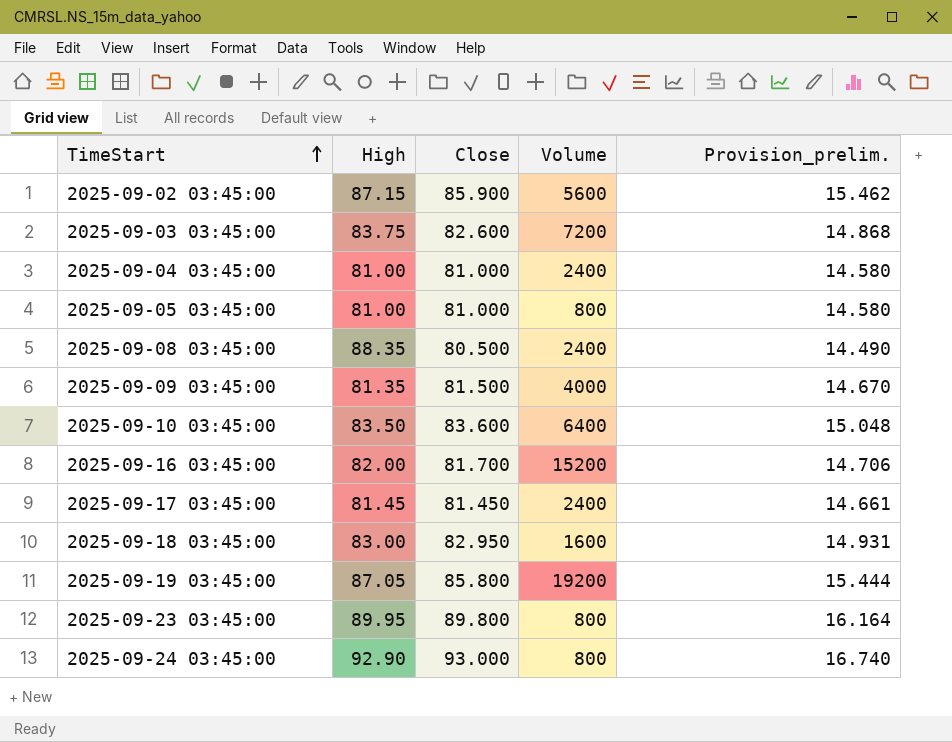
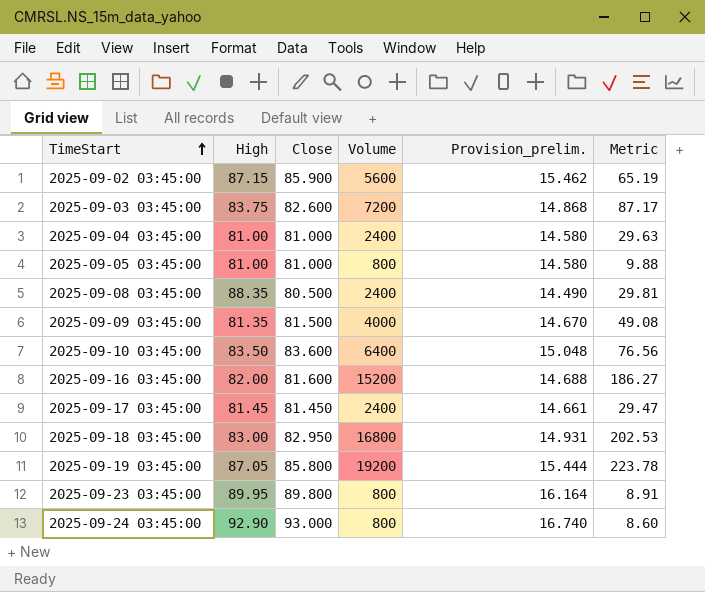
column Metric | formula: none -> [Volume] / [Close]
2025-09-16 03:45:00 | Close: 81.700 -> 81.600
2025-09-16 03:45:00 | Provision_prelim.: 14.706 -> 14.688
2025-09-18 03:45:00 | Volume: 1600 -> 16800

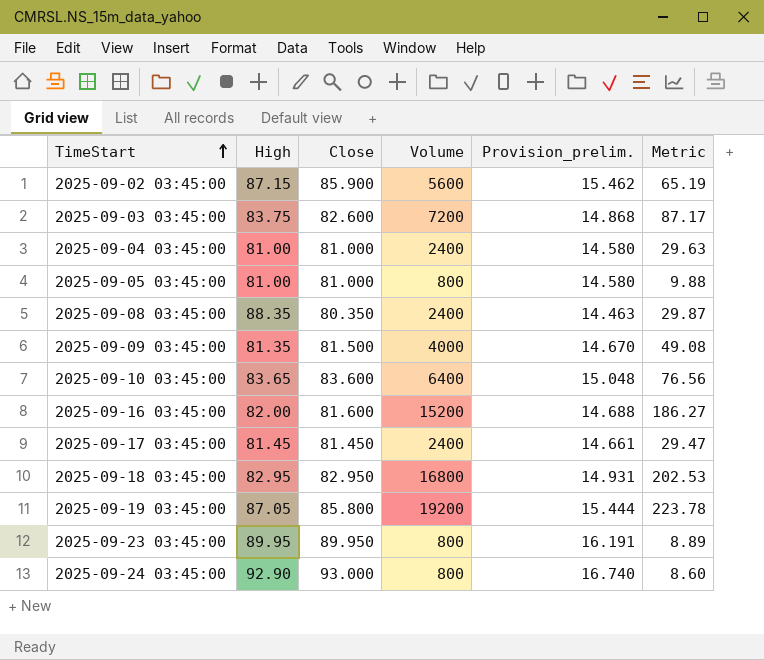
2025-09-08 03:45:00 | Close: 80.500 -> 80.350
2025-09-08 03:45:00 | Provision_prelim.: 14.490 -> 14.463
2025-09-08 03:45:00 | Metric: 29.81 -> 29.87
2025-09-10 03:45:00 | High: 83.50 -> 83.65
2025-09-18 03:45:00 | High: 83.00 -> 82.95
2025-09-23 03:45:00 | Close: 89.800 -> 89.950
2025-09-23 03:45:00 | Provision_prelim.: 16.164 -> 16.191
2025-09-23 03:45:00 | Metric: 8.91 -> 8.89

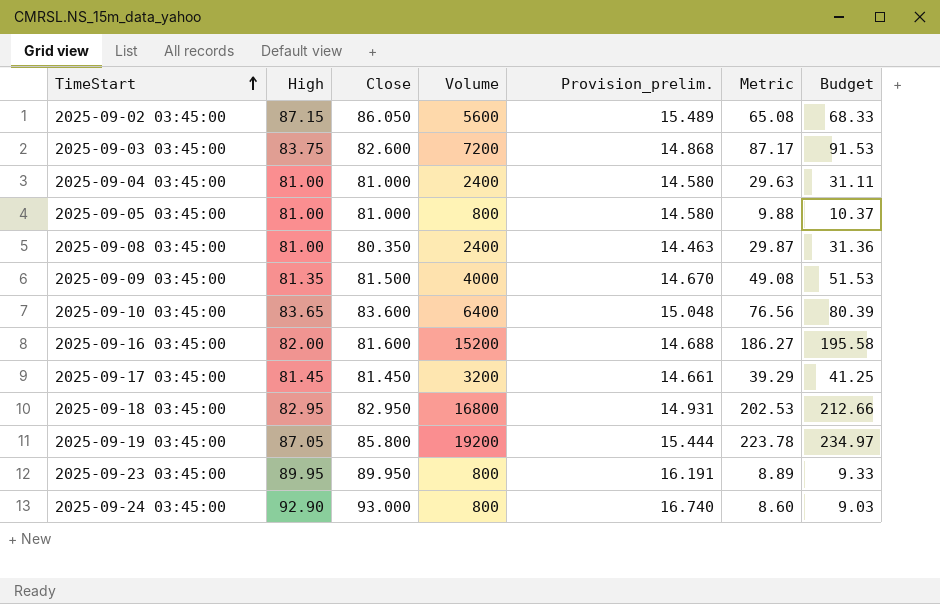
column Budget | formula: none -> [Metric] * 1.05
2025-09-02 03:45:00 | Close: 85.900 -> 86.050
2025-09-02 03:45:00 | Provision_prelim.: 15.462 -> 15.489
2025-09-02 03:45:00 | Metric: 65.19 -> 65.08
2025-09-08 03:45:00 | High: 88.35 -> 81.00
2025-09-17 03:45:00 | Volume: 2400 -> 3200
2025-09-17 03:45:00 | Metric: 29.47 -> 39.29

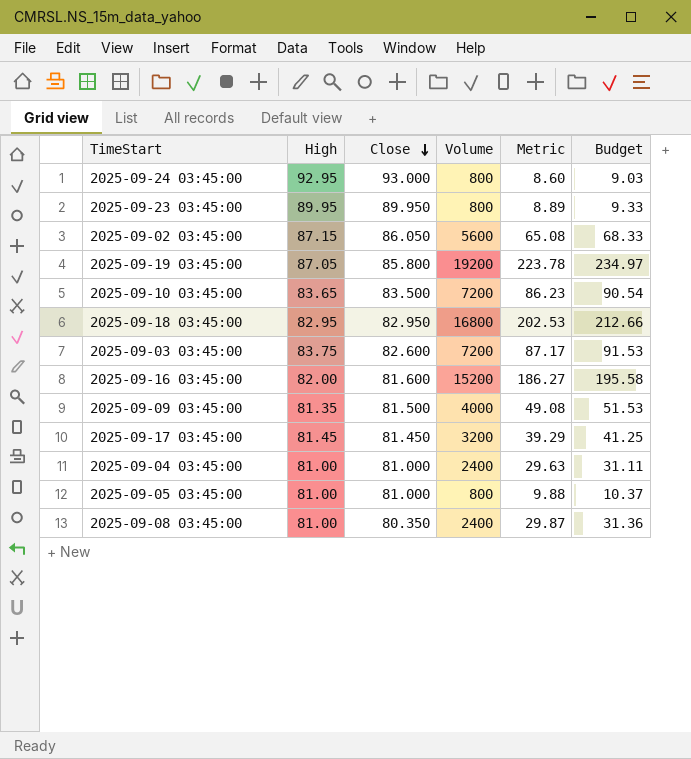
row order: TimeStart ascending -> Close descending
column Provision_prelim. | formula: [Close] * 0.18 -> none
2025-09-24 03:45:00 | High: 92.90 -> 92.95
2025-09-10 03:45:00 | Close: 83.600 -> 83.500
2025-09-10 03:45:00 | Volume: 6400 -> 7200
2025-09-10 03:45:00 | Metric: 76.56 -> 86.23
2025-09-10 03:45:00 | Budget: 80.39 -> 90.54

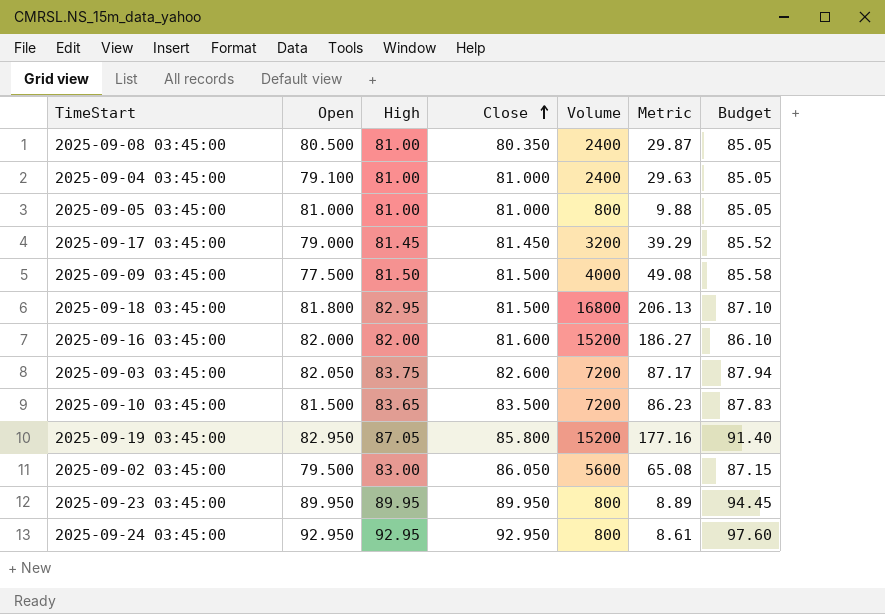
row order: Close descending -> Close ascending
column Open | position: none -> 2
column Budget | formula: [Metric] * 1.05 -> [High] * 1.05
2025-09-09 03:45:00 | High: 81.35 -> 81.50
2025-09-18 03:45:00 | Close: 82.950 -> 81.500
2025-09-18 03:45:00 | Metric: 202.53 -> 206.13
2025-09-19 03:45:00 | Volume: 19200 -> 15200
2025-09-19 03:45:00 | Metric: 223.78 -> 177.16
2025-09-02 03:45:00 | High: 87.15 -> 83.00
2025-09-24 03:45:00 | Close: 93.000 -> 92.950
2025-09-24 03:45:00 | Metric: 8.60 -> 8.61

